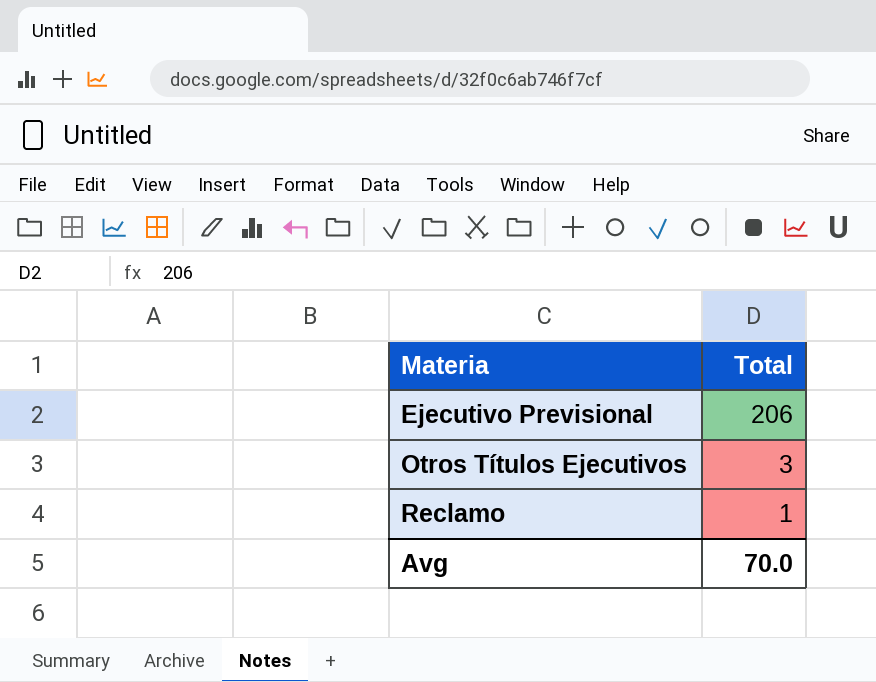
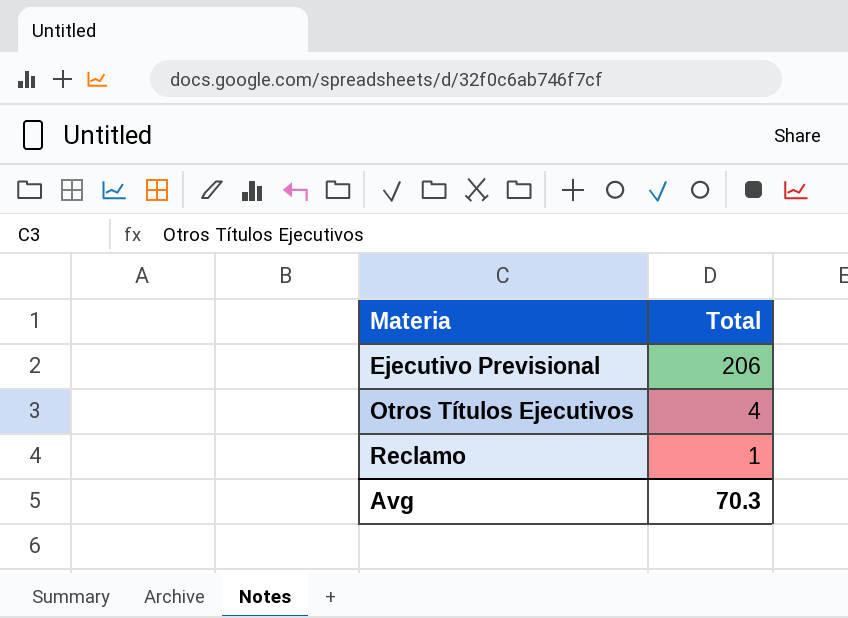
Otros Títulos Ejecutivos | Total: 3 -> 4
Avg | Total: 70.0 -> 70.3

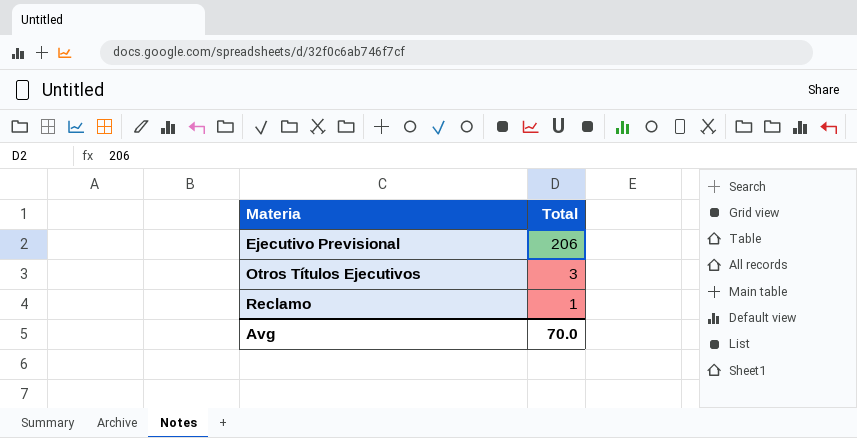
Otros Títulos Ejecutivos | Total: 4 -> 3
Avg | Total: 70.3 -> 70.0

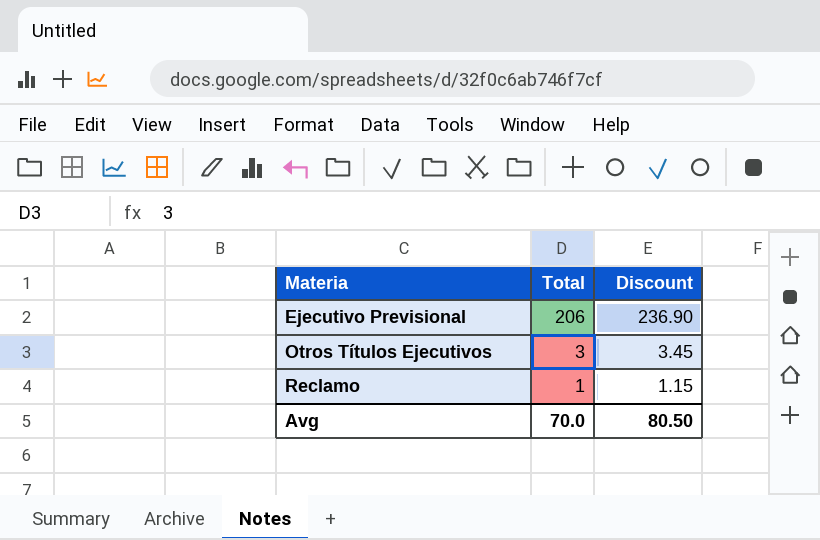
column Discount | formula: none -> [Total] * 1.15

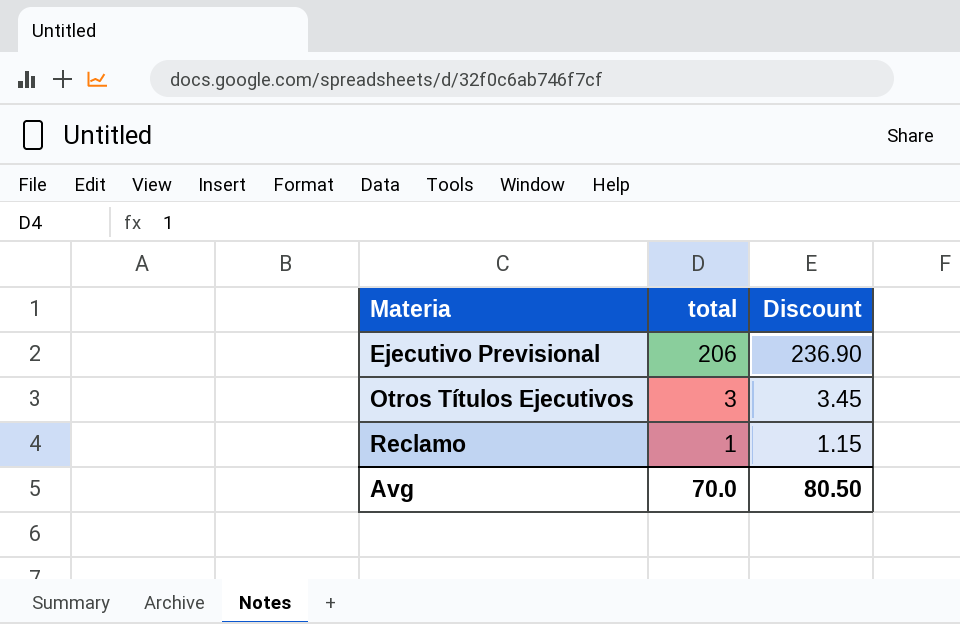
column name: Total -> total

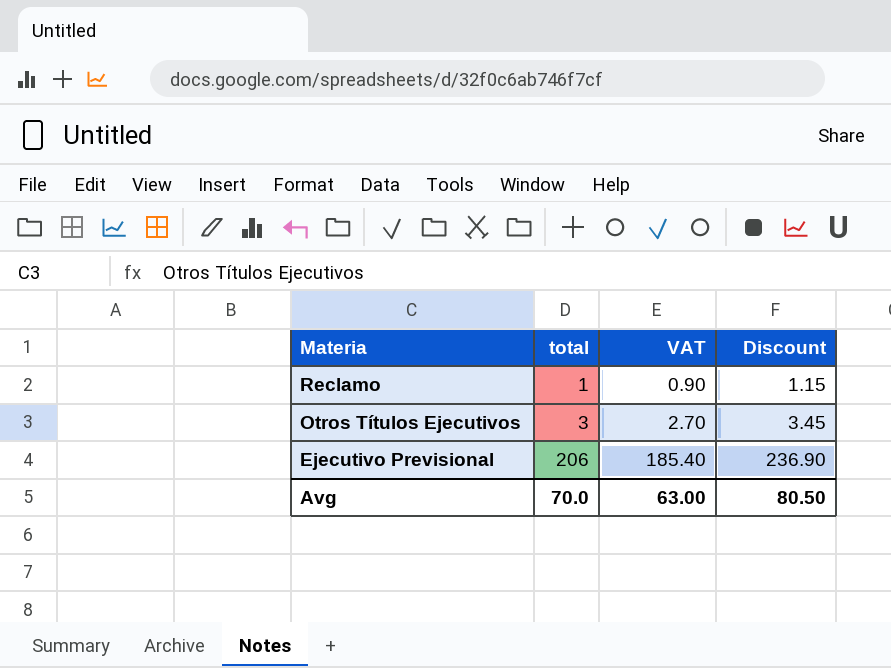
row order: Materia ascending -> Materia descending
column VAT | formula: none -> [total] * 0.9

